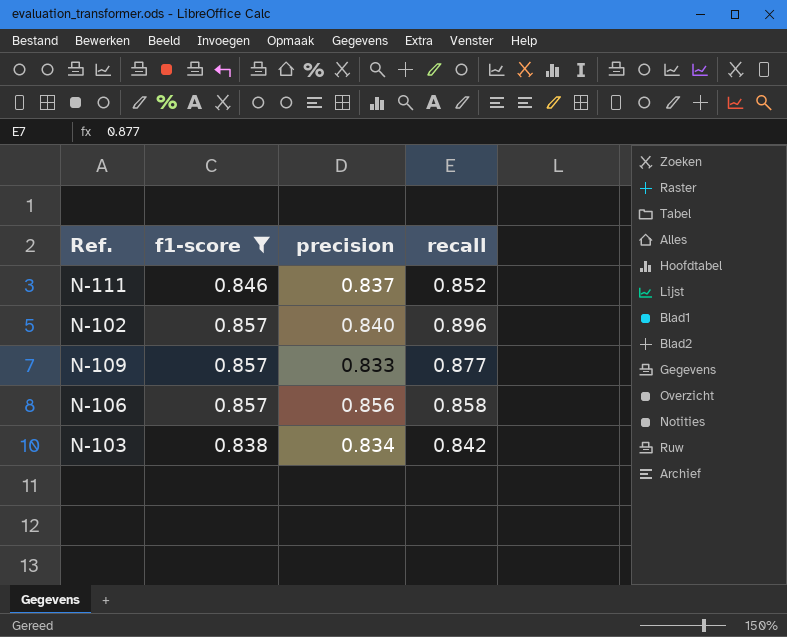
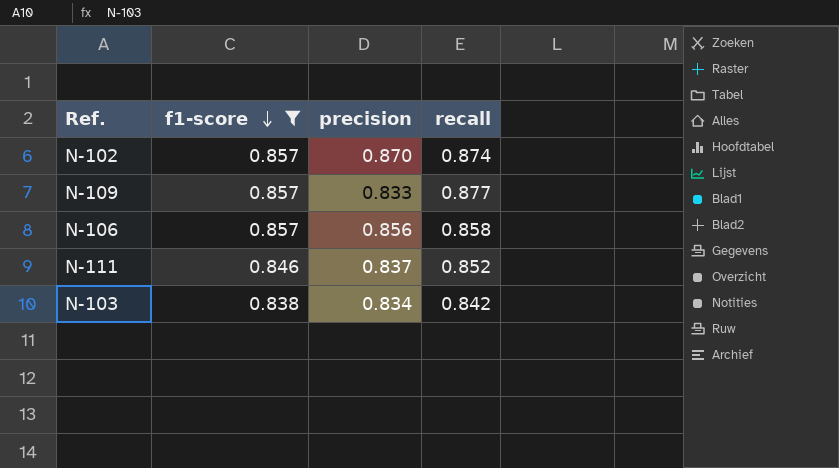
row order: none -> f1-score descending
N-102 | precision: 0.840 -> 0.870
N-102 | recall: 0.896 -> 0.874

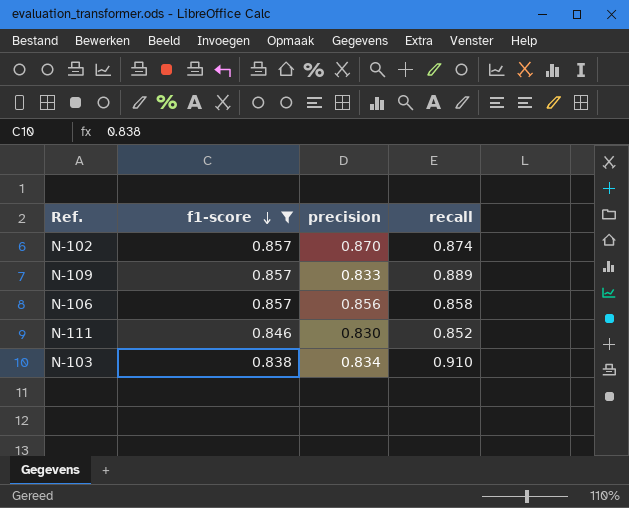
N-109 | recall: 0.877 -> 0.889
N-111 | precision: 0.837 -> 0.830
N-103 | recall: 0.842 -> 0.910

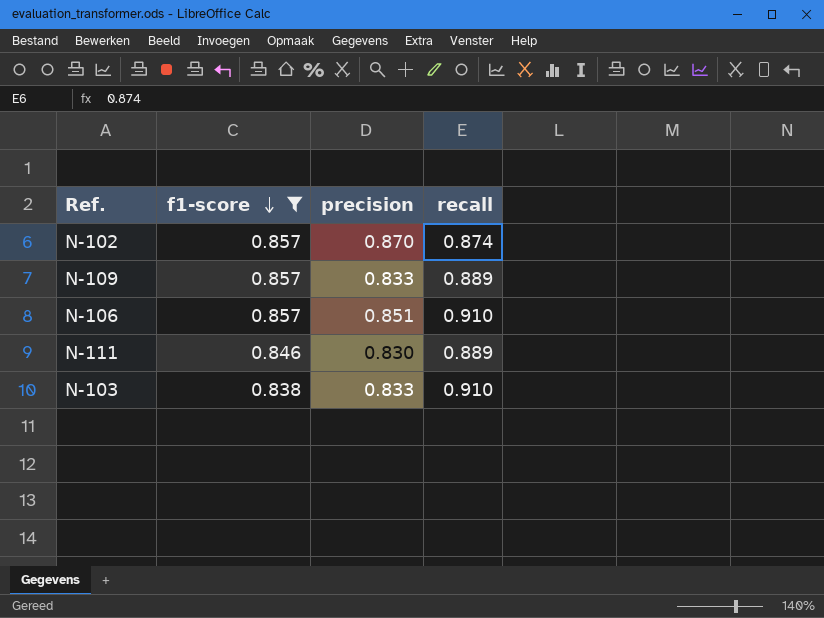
N-106 | precision: 0.856 -> 0.851
N-106 | recall: 0.858 -> 0.910
N-111 | recall: 0.852 -> 0.889
N-103 | precision: 0.834 -> 0.833

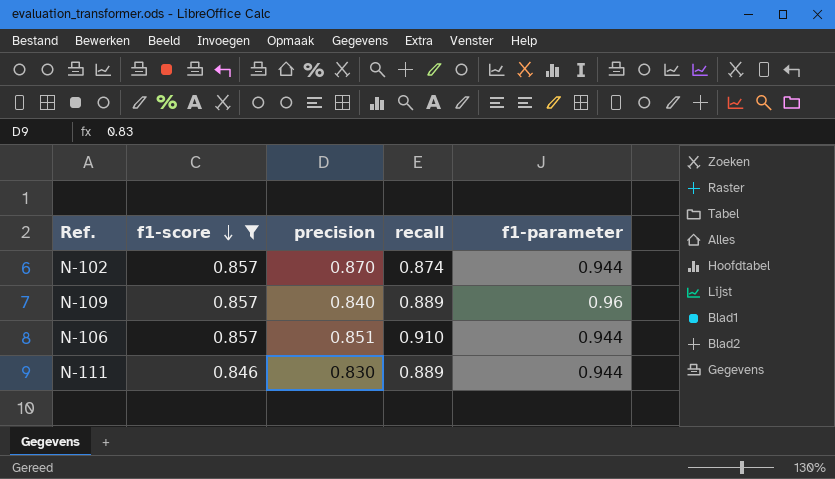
column f1-parameter | position: none -> 5
row N-103: 0.838 | 0.833 | 0.910 -> none
N-109 | precision: 0.833 -> 0.840

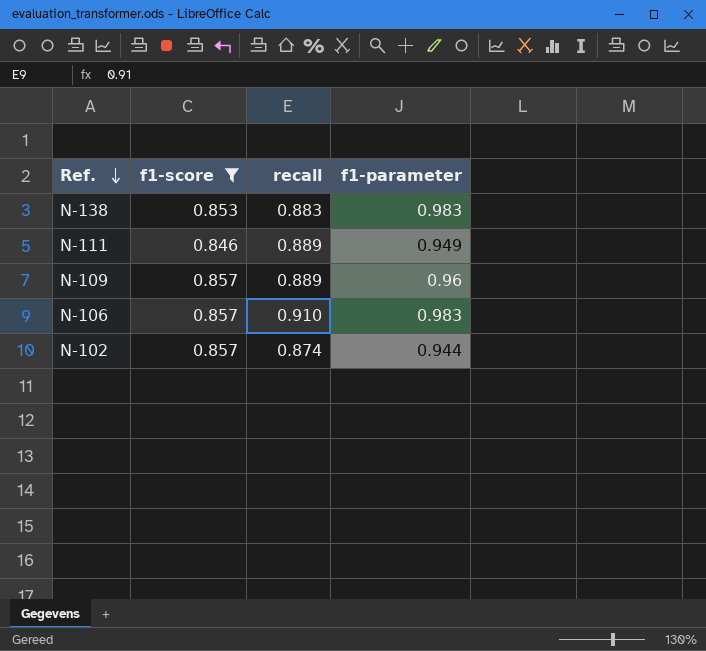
row order: f1-score descending -> Ref. descending
column precision | position: 3 -> none
row N-138: none -> 0.853 | 0.883 | 0.983
N-111 | f1-parameter: 0.944 -> 0.949
N-106 | f1-parameter: 0.944 -> 0.983

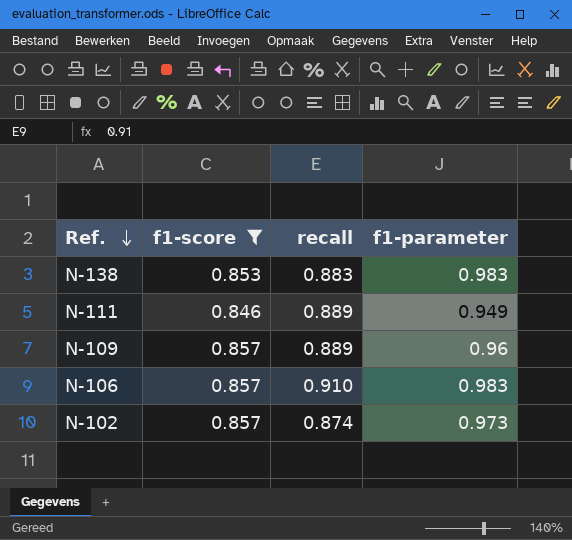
N-102 | f1-parameter: 0.944 -> 0.973

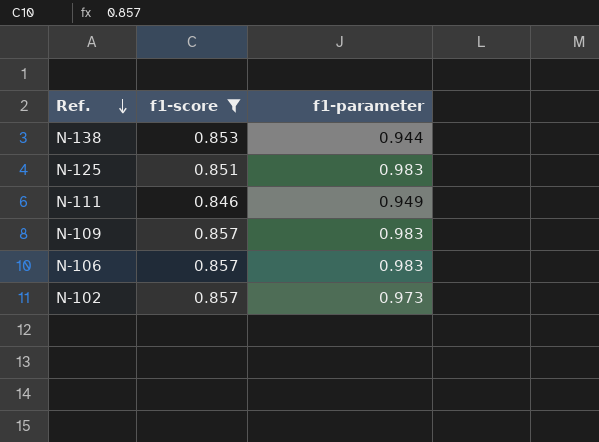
column recall | position: 3 -> none
N-138 | f1-parameter: 0.983 -> 0.944
row N-125: none -> 0.851 | 0.983
N-109 | f1-parameter: 0.96 -> 0.983

